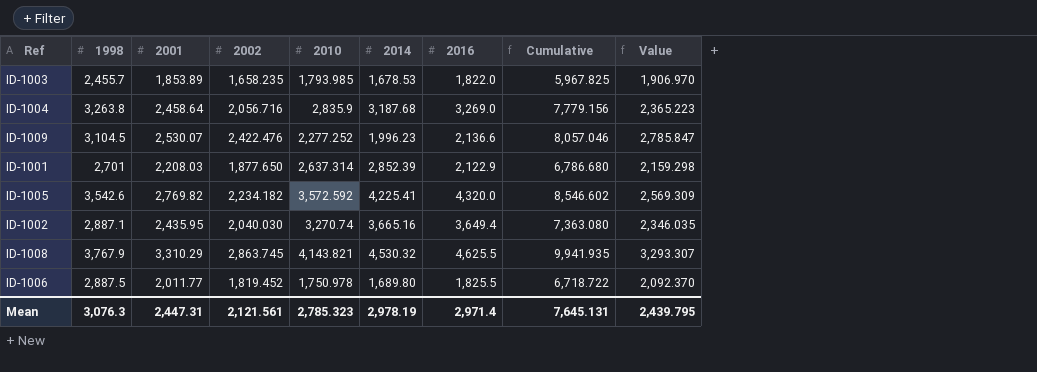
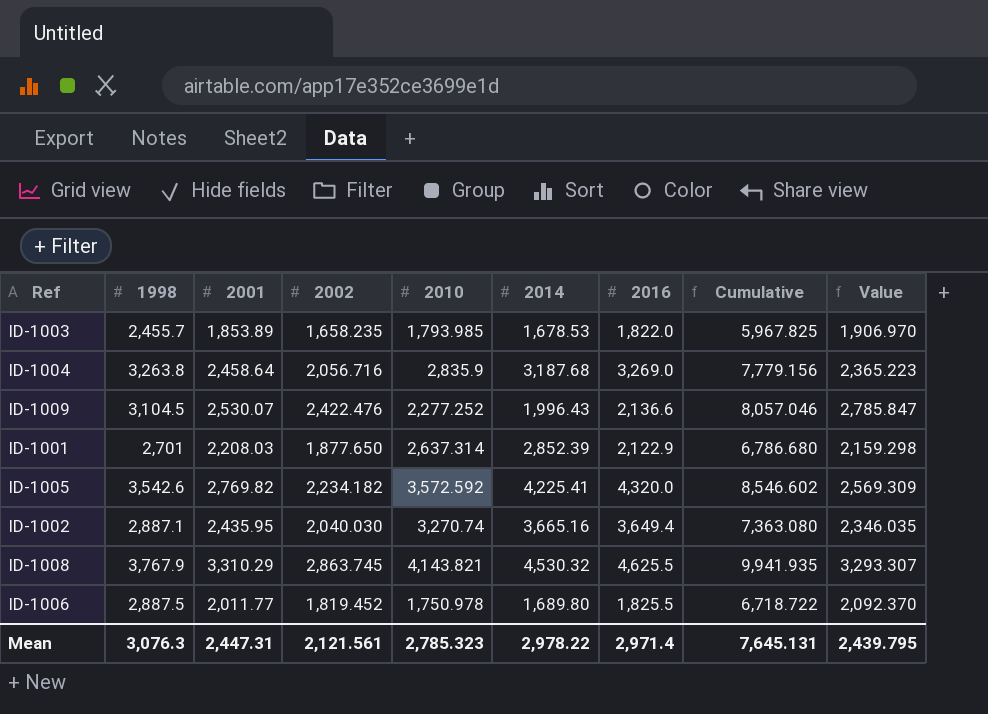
ID-1009 | 2014: 1,996.23 -> 1,996.43
Mean | 2014: 2,978.19 -> 2,978.22

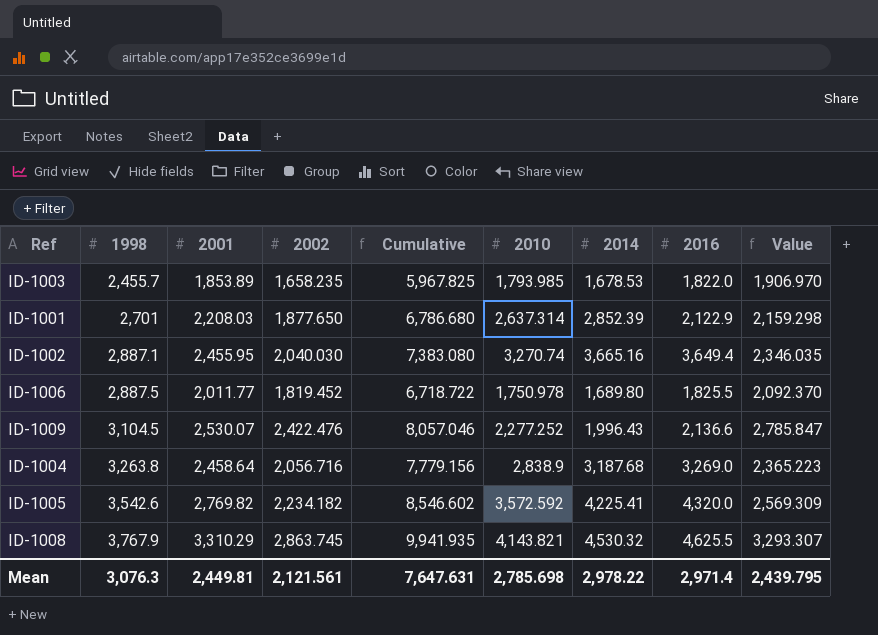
row order: none -> 1998 ascending
column Cumulative | position: 8 -> 5
ID-1002 | 2001: 2,435.95 -> 2,455.95
ID-1002 | Cumulative: 7,363.080 -> 7,383.080
ID-1004 | 2010: 2,835.9 -> 2,838.9
Mean | 2001: 2,447.31 -> 2,449.81
Mean | Cumulative: 7,645.131 -> 7,647.631
Mean | 2010: 2,785.323 -> 2,785.698

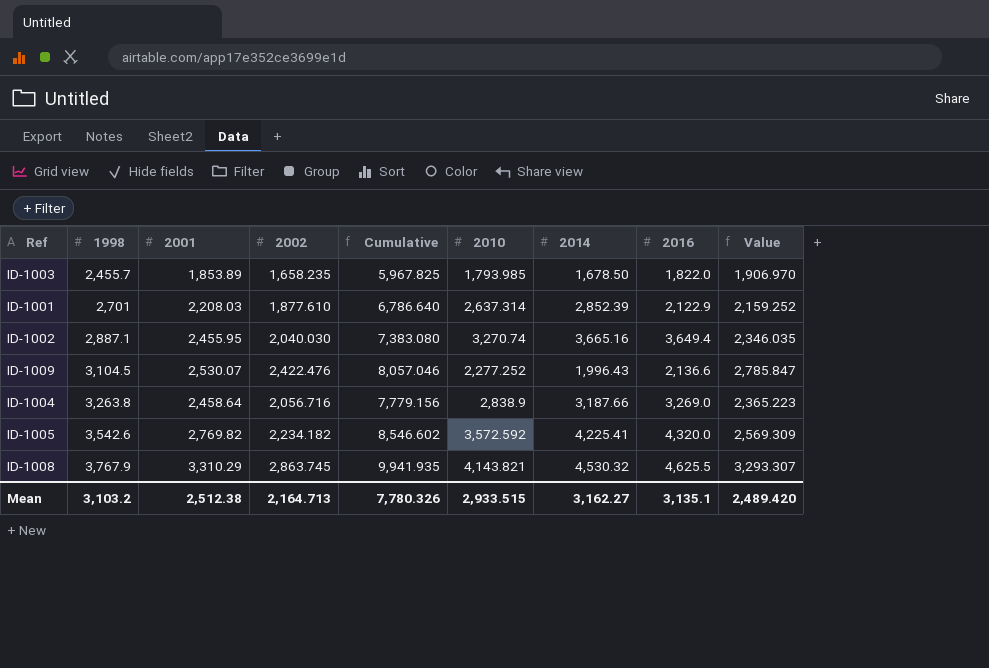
row ID-1006: 2,887.5 | 2,011.77 | 1,819.452 | 6,718.722 | 1,750.978 | 1,689.80 | 1,825.5 | 2,092.370 -> none
ID-1003 | 2014: 1,678.53 -> 1,678.50
ID-1001 | 2002: 1,877.650 -> 1,877.610
ID-1001 | Cumulative: 6,786.680 -> 6,786.640
ID-1001 | Value: 2,159.298 -> 2,159.252
ID-1004 | 2014: 3,187.68 -> 3,187.66
Mean | 1998: 3,076.3 -> 3,103.2
Mean | 2001: 2,449.81 -> 2,512.38
Mean | 2002: 2,121.561 -> 2,164.713
Mean | Cumulative: 7,647.631 -> 7,780.326
Mean | 2010: 2,785.698 -> 2,933.515
Mean | 2014: 2,978.22 -> 3,162.27
Mean | 2016: 2,971.4 -> 3,135.1
Mean | Value: 2,439.795 -> 2,489.420

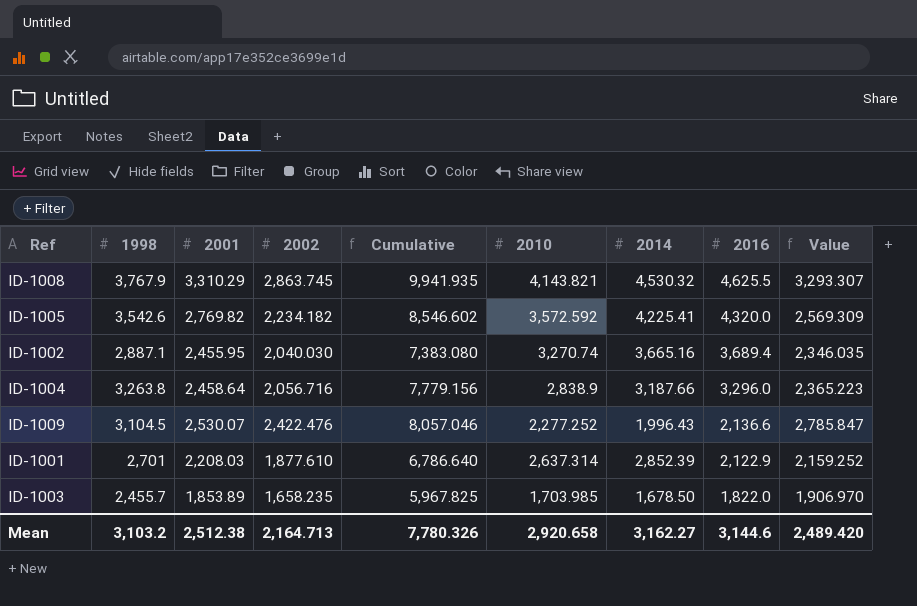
row order: 1998 ascending -> 2016 descending
ID-1002 | 2016: 3,649.4 -> 3,689.4
ID-1004 | 2016: 3,269.0 -> 3,296.0
ID-1003 | 2010: 1,793.985 -> 1,703.985
Mean | 2010: 2,933.515 -> 2,920.658
Mean | 2016: 3,135.1 -> 3,144.6

